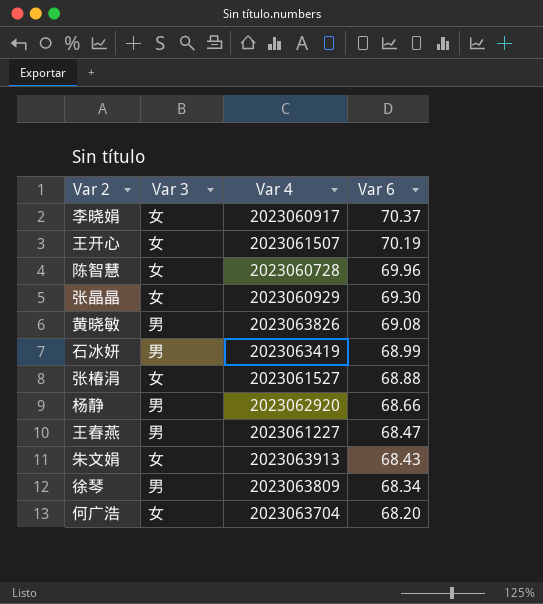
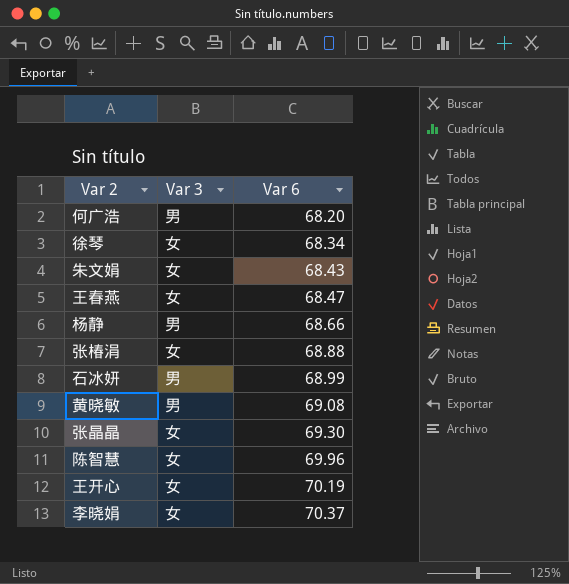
row order: Var 6 descending -> Var 6 ascending
column Var 4 | position: 3 -> none
何广浩 | Var 3: 女 -> 男
徐琴 | Var 3: 男 -> 女
王春燕 | Var 3: 男 -> 女

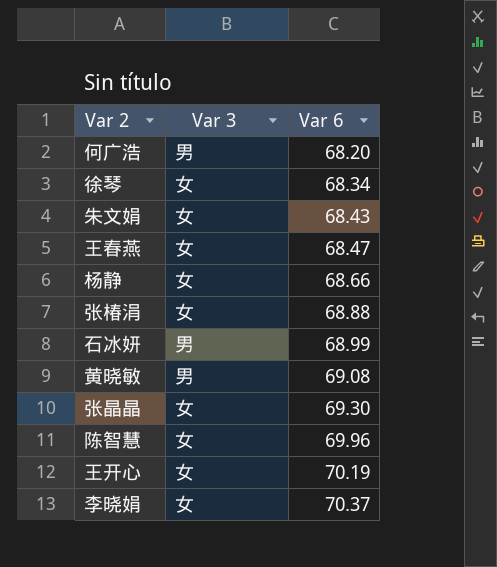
杨静 | Var 3: 男 -> 女

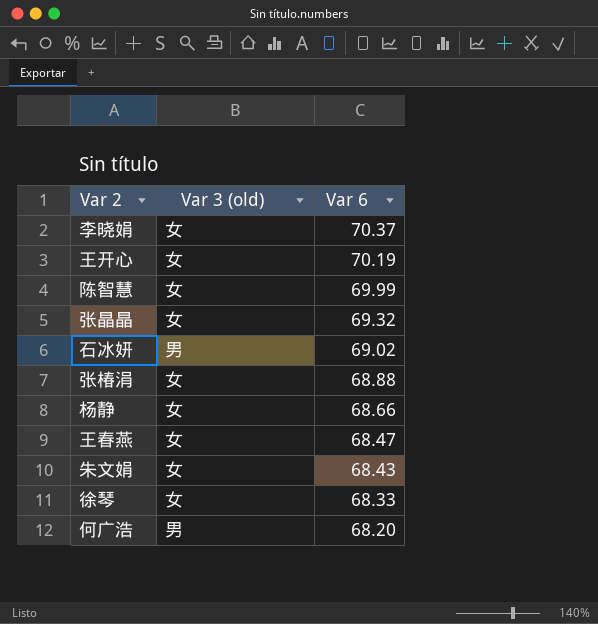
row order: Var 6 ascending -> Var 6 descending
column name: Var 3 -> Var 3 (old)
row 黄晓敏: 男 | 69.08 -> none
陈智慧 | Var 6: 69.96 -> 69.99
张晶晶 | Var 6: 69.30 -> 69.32
石冰妍 | Var 6: 68.99 -> 69.02
徐琴 | Var 6: 68.34 -> 68.33

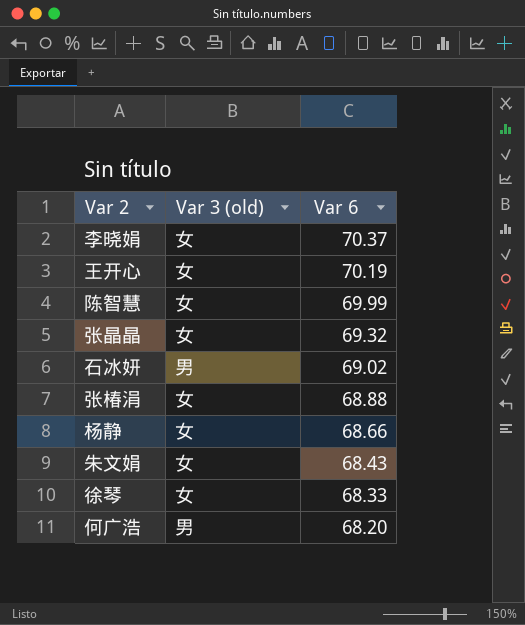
row 王春燕: 女 | 68.47 -> none

